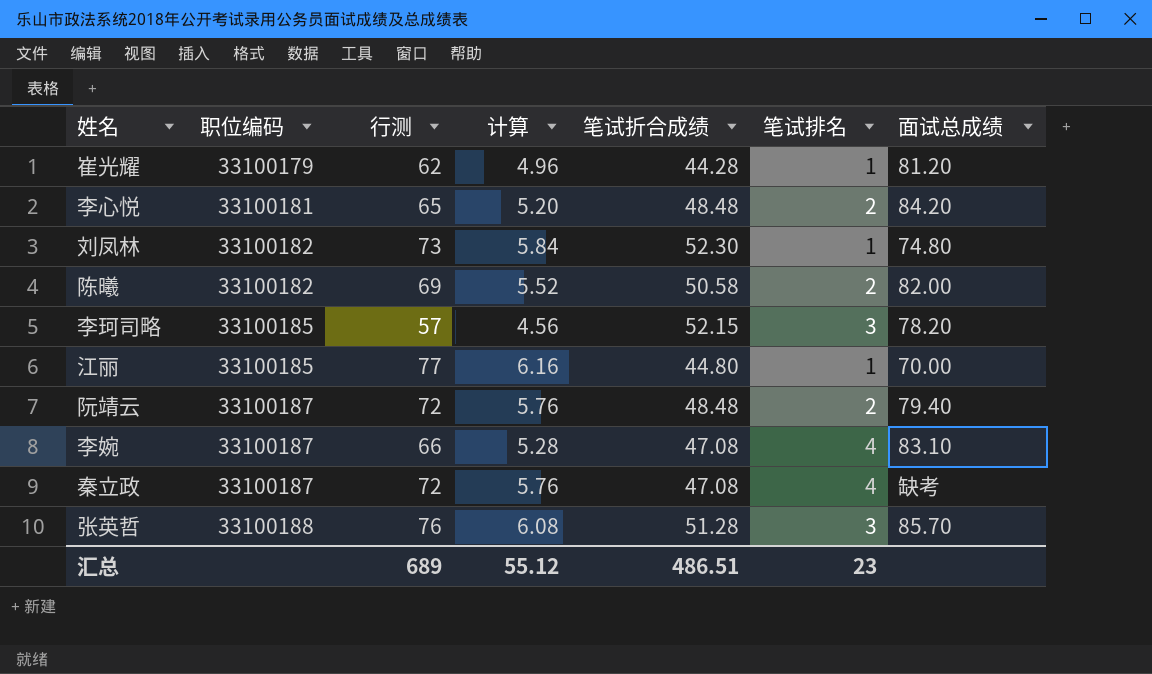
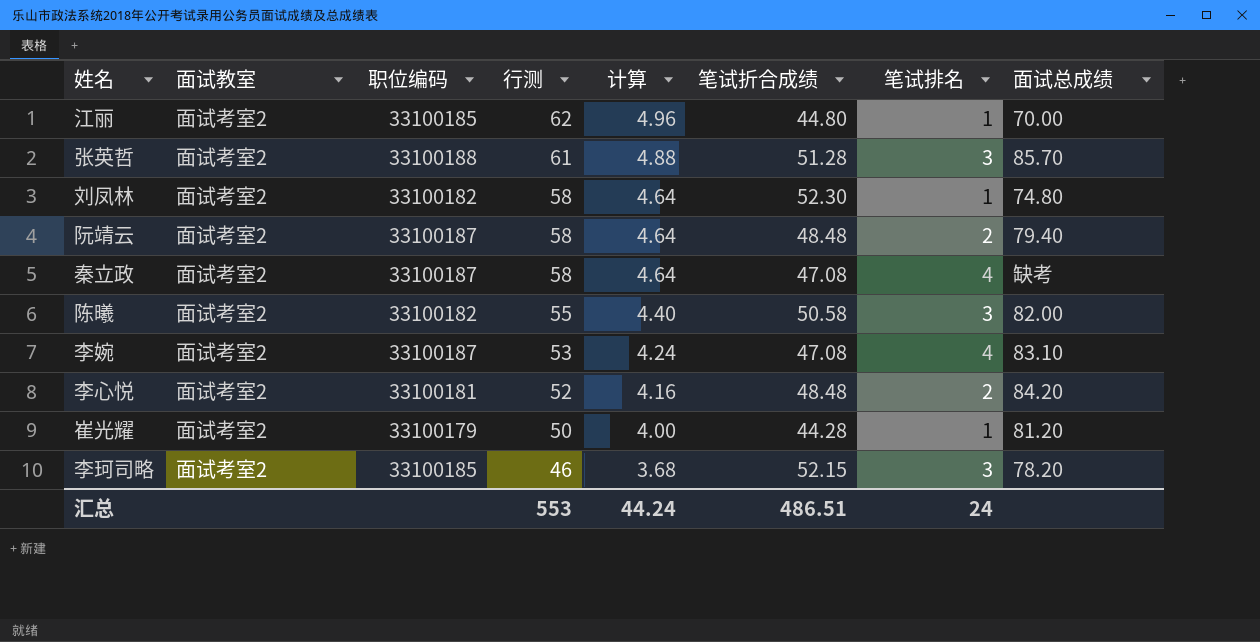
row order: 职位编码 ascending -> 行测 descending
column 面试教室 | position: none -> 2
江丽 | 行测: 77 -> 62
江丽 | 计算: 6.16 -> 4.96
张英哲 | 行测: 76 -> 61
张英哲 | 计算: 6.08 -> 4.88
刘凤林 | 行测: 73 -> 58
刘凤林 | 计算: 5.84 -> 4.64
阮靖云 | 行测: 72 -> 58
阮靖云 | 计算: 5.76 -> 4.64
秦立政 | 行测: 72 -> 58
秦立政 | 计算: 5.76 -> 4.64
陈曦 | 行测: 69 -> 55
陈曦 | 计算: 5.52 -> 4.40
陈曦 | 笔试排名: 2 -> 3
李婉 | 行测: 66 -> 53
李婉 | 计算: 5.28 -> 4.24
李心悦 | 行测: 65 -> 52
李心悦 | 计算: 5.20 -> 4.16
崔光耀 | 行测: 62 -> 50
崔光耀 | 计算: 4.96 -> 4.00
李珂司略 | 行测: 57 -> 46
李珂司略 | 计算: 4.56 -> 3.68
汇总 | 行测: 689 -> 553
汇总 | 计算: 55.12 -> 44.24
汇总 | 笔试排名: 23 -> 24

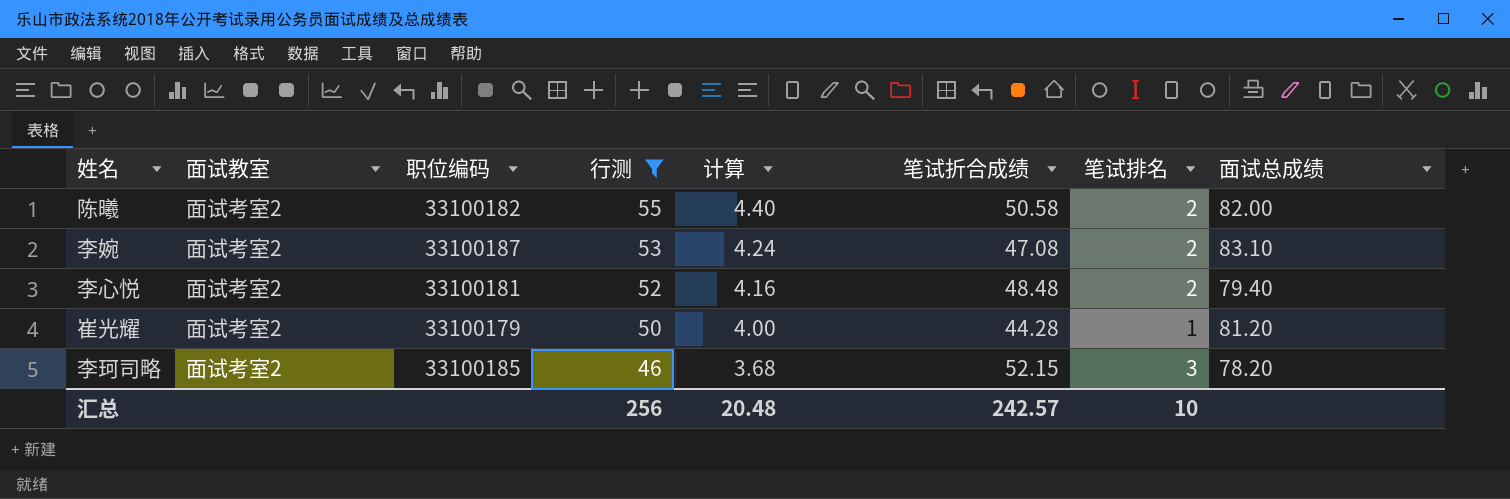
filter: none -> 行测 <= 55
陈曦 | 笔试排名: 3 -> 2
李婉 | 笔试排名: 4 -> 2
李心悦 | 面试总成绩: 84.20 -> 79.40
汇总 | 行测: 553 -> 256
汇总 | 计算: 44.24 -> 20.48
汇总 | 笔试折合成绩: 486.51 -> 242.57
汇总 | 笔试排名: 24 -> 10

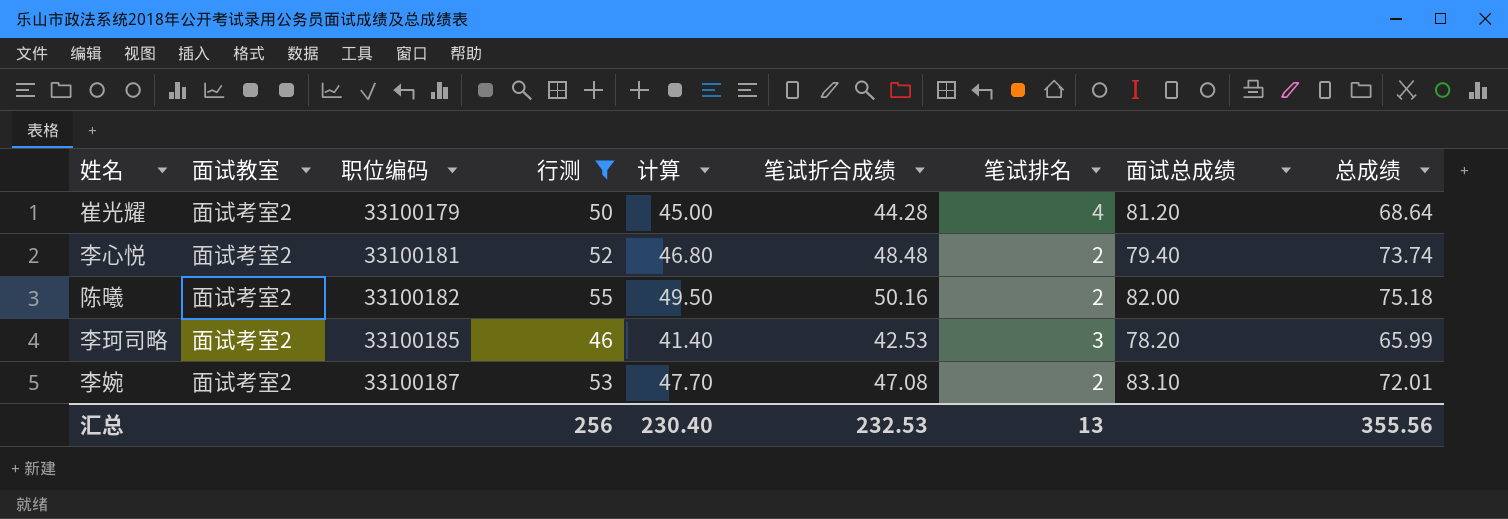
row order: 行测 descending -> 职位编码 ascending
column 计算 | formula: [行测] * 0.08 -> [行测] * 0.9
column 总成绩 | position: none -> 9
崔光耀 | 笔试排名: 1 -> 4
陈曦 | 笔试折合成绩: 50.58 -> 50.16
李珂司略 | 笔试折合成绩: 52.15 -> 42.53
汇总 | 计算: 20.48 -> 230.40
汇总 | 笔试折合成绩: 242.57 -> 232.53
汇总 | 笔试排名: 10 -> 13

